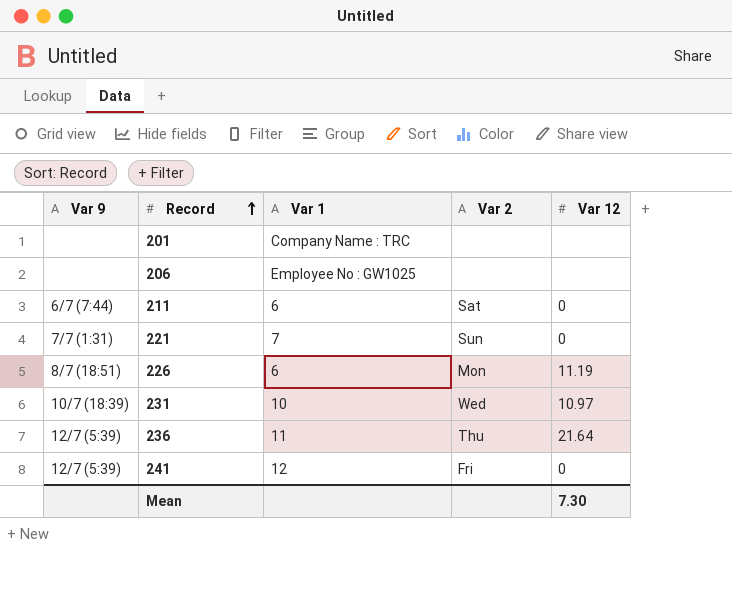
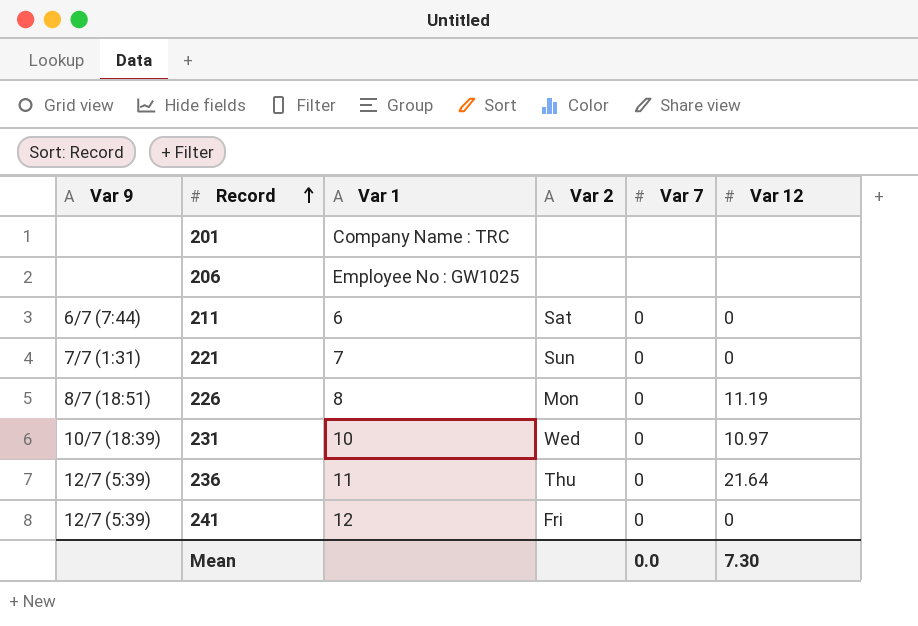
column Var 7 | position: none -> 5
226 | Var 1: 6 -> 8

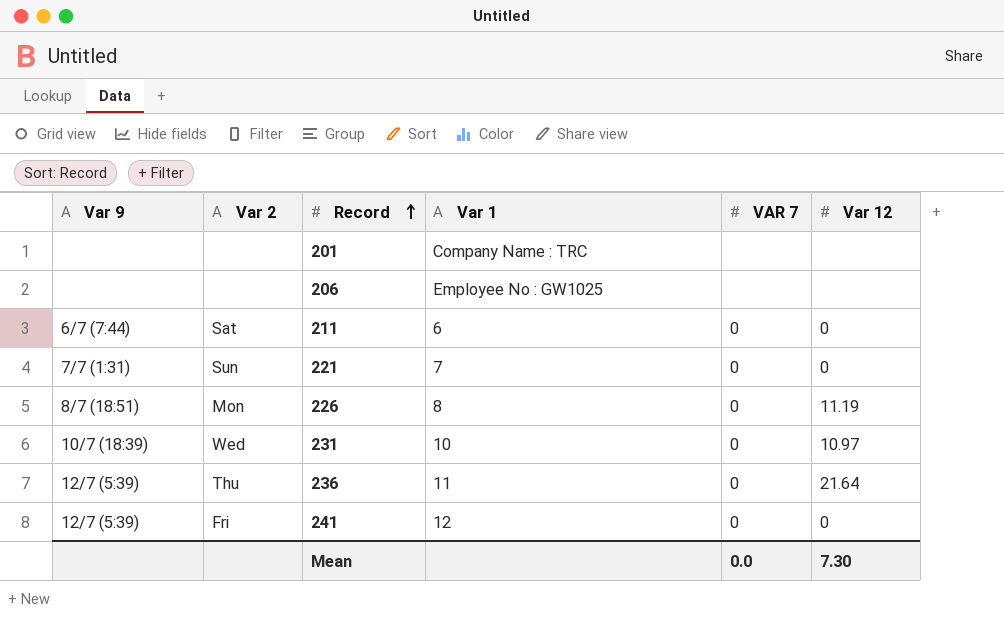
column Var 2 | position: 4 -> 2
column name: Var 7 -> VAR 7

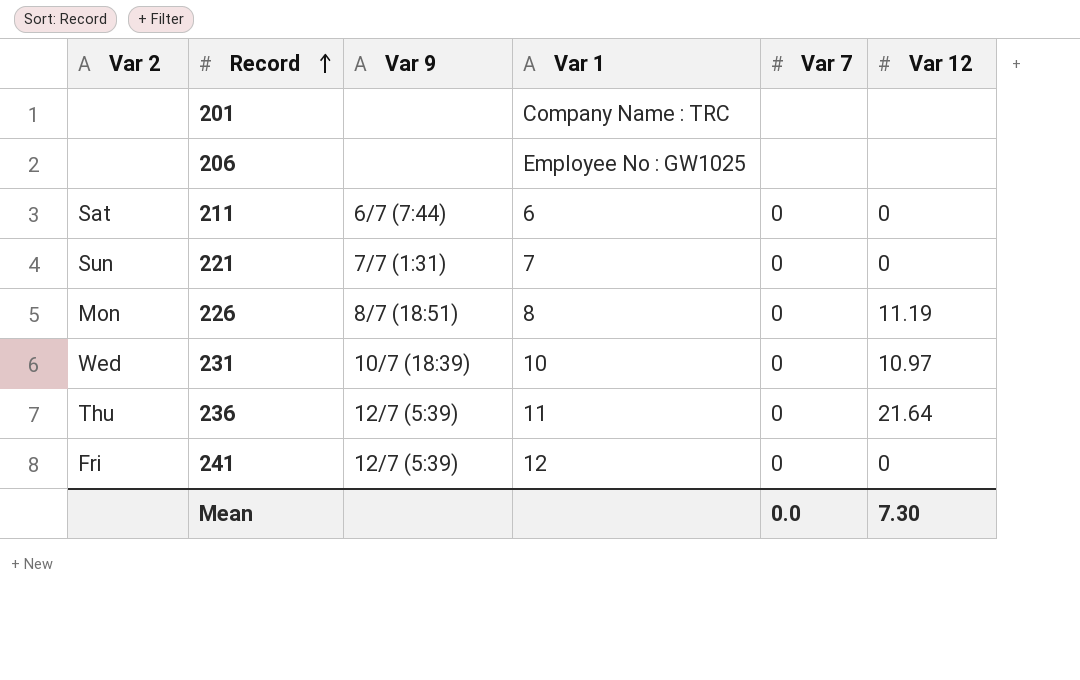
column Var 9 | position: 1 -> 3
column name: VAR 7 -> Var 7

